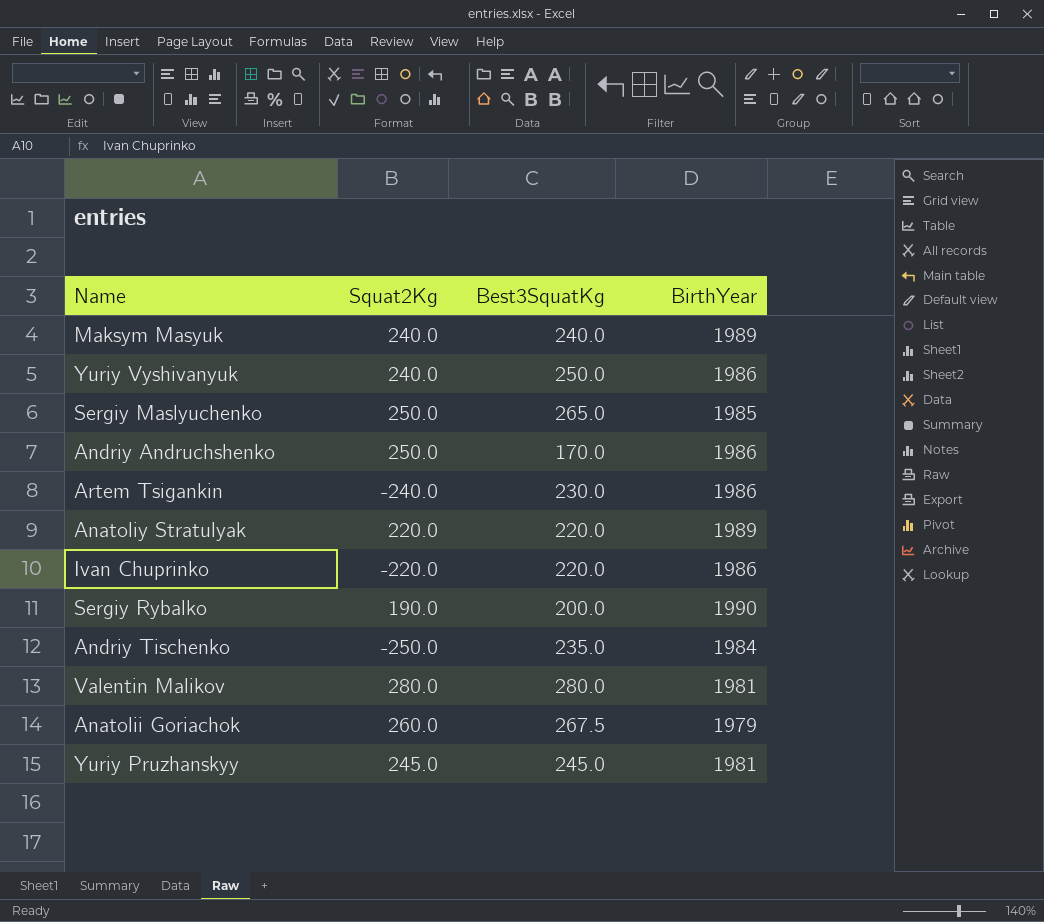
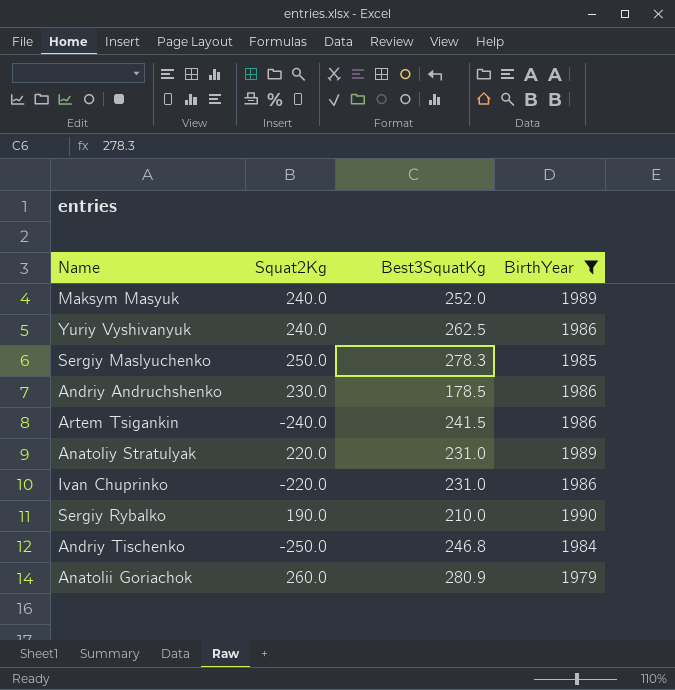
filter: none -> BirthYear != 1981
Maksym Masyuk | Best3SquatKg: 240.0 -> 252.0
Yuriy Vyshivanyuk | Best3SquatKg: 250.0 -> 262.5
Sergiy Maslyuchenko | Best3SquatKg: 265.0 -> 278.3
Andriy Andruchshenko | Squat2Kg: 250.0 -> 230.0
Andriy Andruchshenko | Best3SquatKg: 170.0 -> 178.5
Artem Tsigankin | Best3SquatKg: 230.0 -> 241.5
Anatoliy Stratulyak | Best3SquatKg: 220.0 -> 231.0
Ivan Chuprinko | Best3SquatKg: 220.0 -> 231.0
Sergiy Rybalko | Best3SquatKg: 200.0 -> 210.0
Andriy Tischenko | Best3SquatKg: 235.0 -> 246.8
Anatolii Goriachok | Best3SquatKg: 267.5 -> 280.9

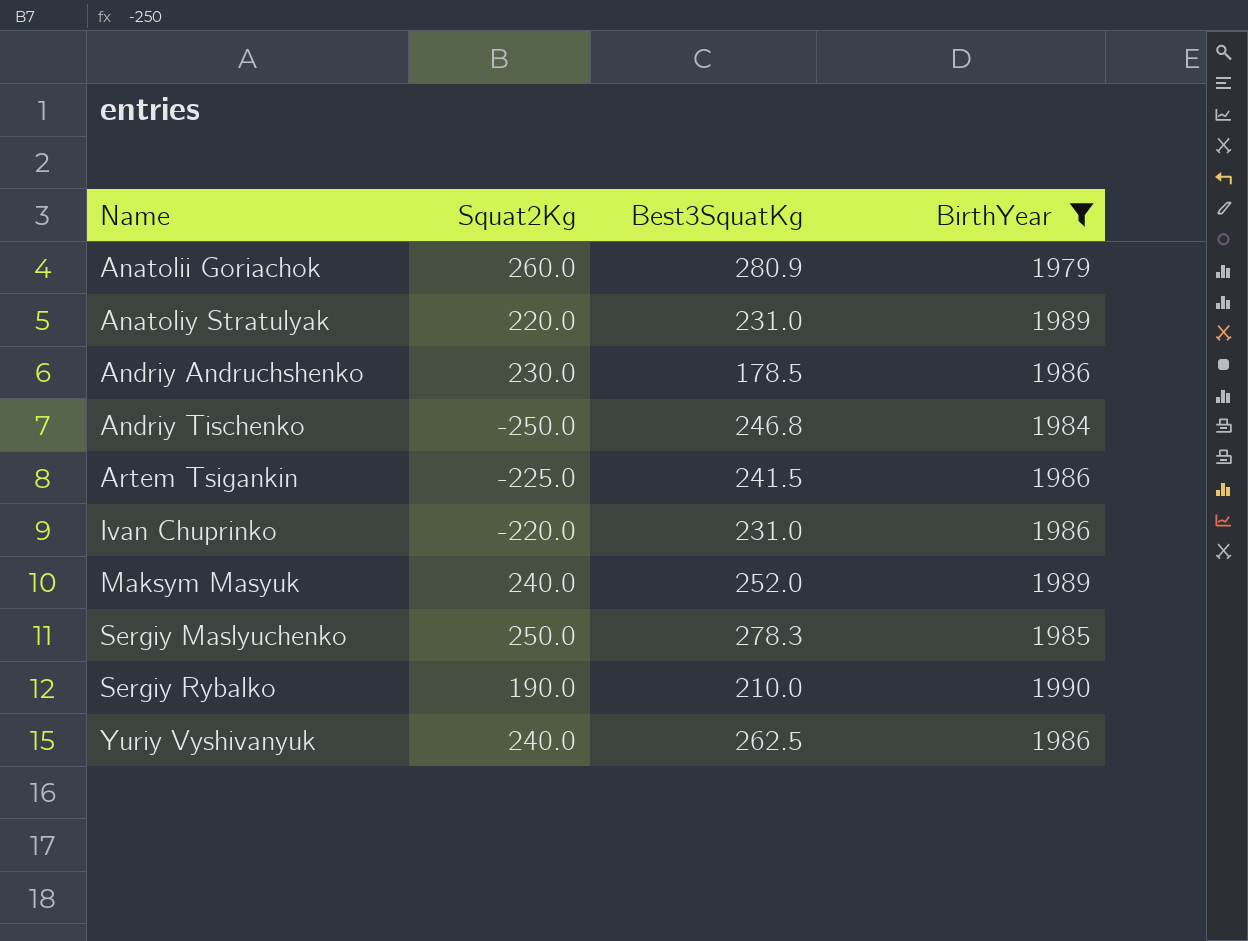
row order: none -> Name ascending
Artem Tsigankin | Squat2Kg: -240.0 -> -225.0

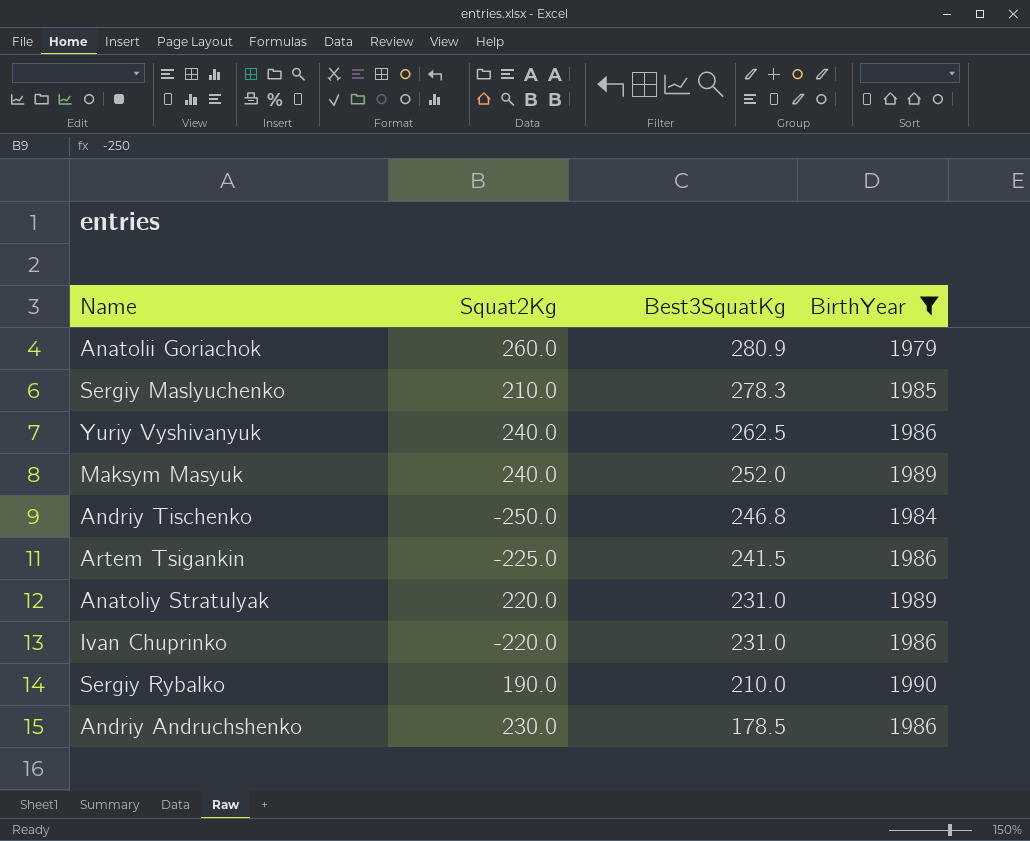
row order: Name ascending -> Best3SquatKg descending
Sergiy Maslyuchenko | Squat2Kg: 250.0 -> 210.0

